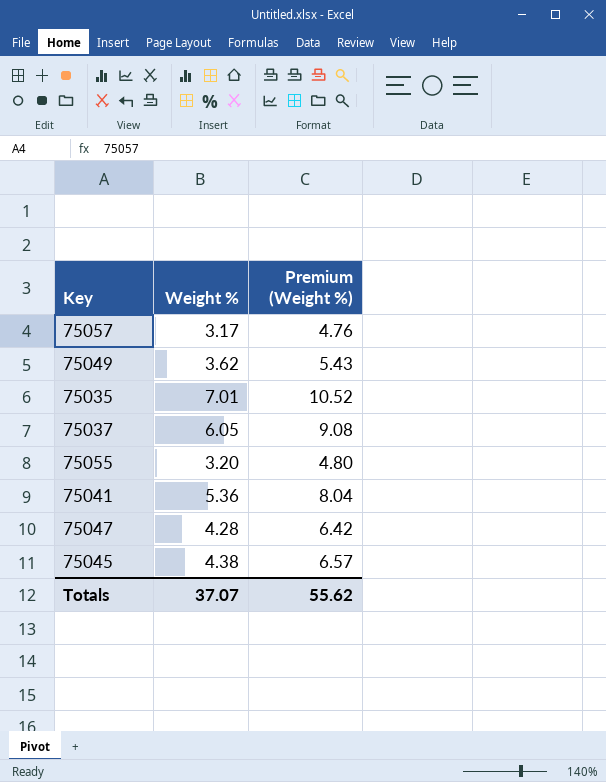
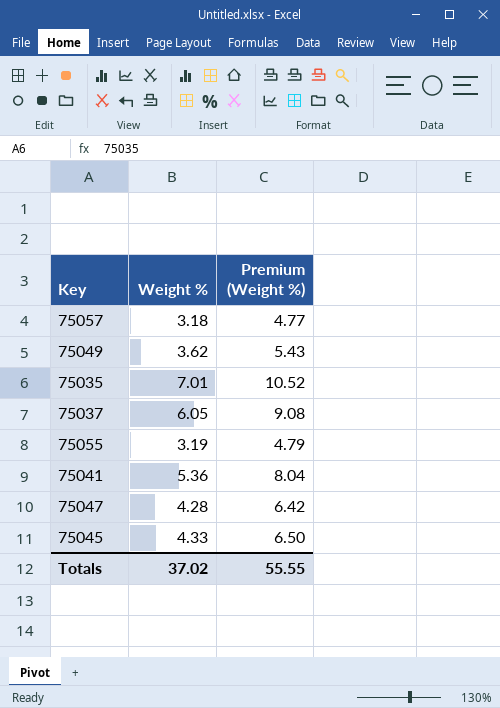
75057 | Weight %: 3.17 -> 3.18
75057 | Premium (Weight %): 4.76 -> 4.77
75055 | Weight %: 3.20 -> 3.19
75055 | Premium (Weight %): 4.80 -> 4.79
75045 | Weight %: 4.38 -> 4.33
75045 | Premium (Weight %): 6.57 -> 6.50
Totals | Weight %: 37.07 -> 37.02
Totals | Premium (Weight %): 55.62 -> 55.55

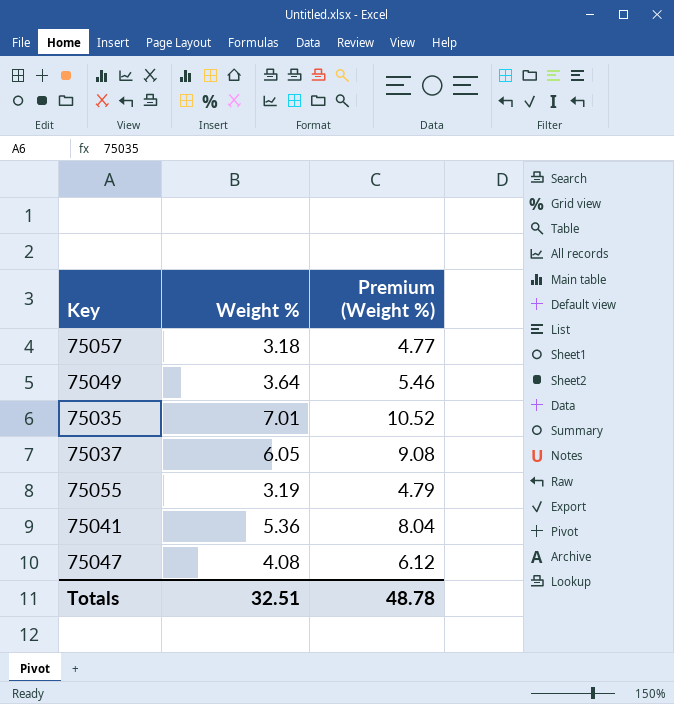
row 75045: 4.33 | 6.50 -> none
75049 | Weight %: 3.62 -> 3.64
75049 | Premium (Weight %): 5.43 -> 5.46
75047 | Weight %: 4.28 -> 4.08
75047 | Premium (Weight %): 6.42 -> 6.12
Totals | Weight %: 37.02 -> 32.51
Totals | Premium (Weight %): 55.55 -> 48.78

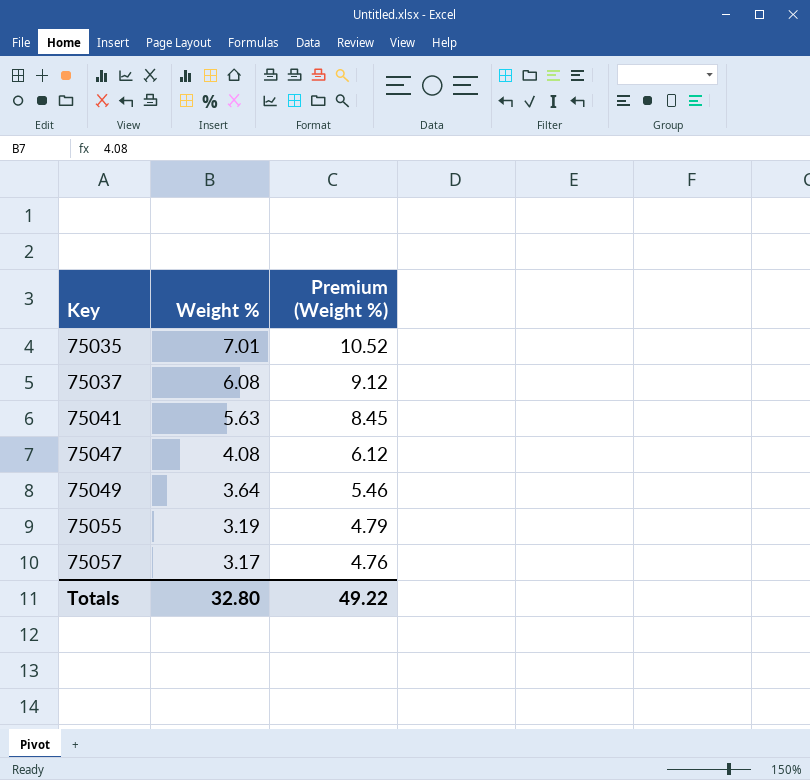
row order: none -> Key ascending
75037 | Weight %: 6.05 -> 6.08
75037 | Premium (Weight %): 9.08 -> 9.12
75041 | Weight %: 5.36 -> 5.63
75041 | Premium (Weight %): 8.04 -> 8.45
75057 | Weight %: 3.18 -> 3.17
75057 | Premium (Weight %): 4.77 -> 4.76
Totals | Weight %: 32.51 -> 32.80
Totals | Premium (Weight %): 48.78 -> 49.22

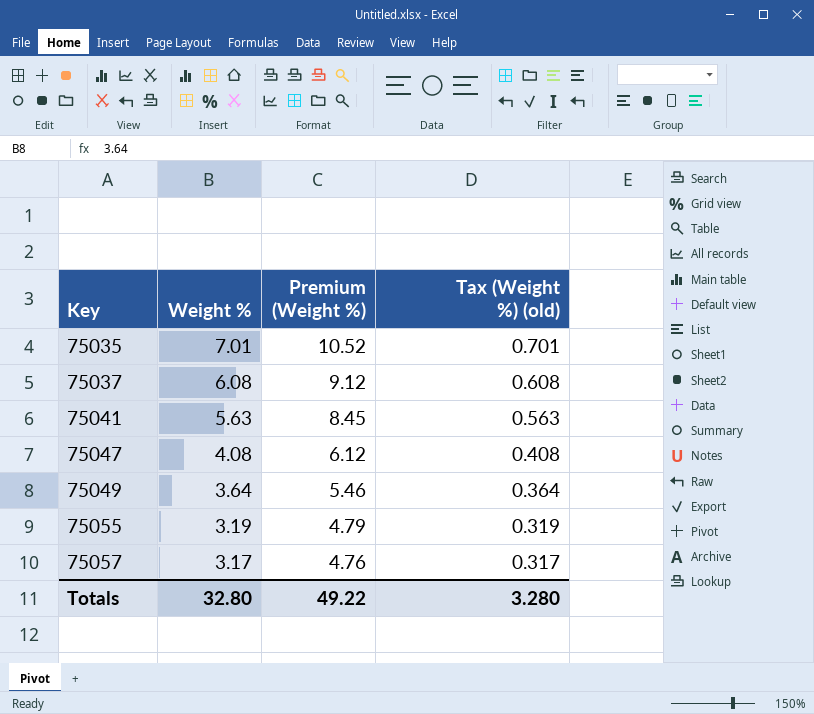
column Tax (Weight %) (old) | formula: none -> [Weight %] * 0.1

